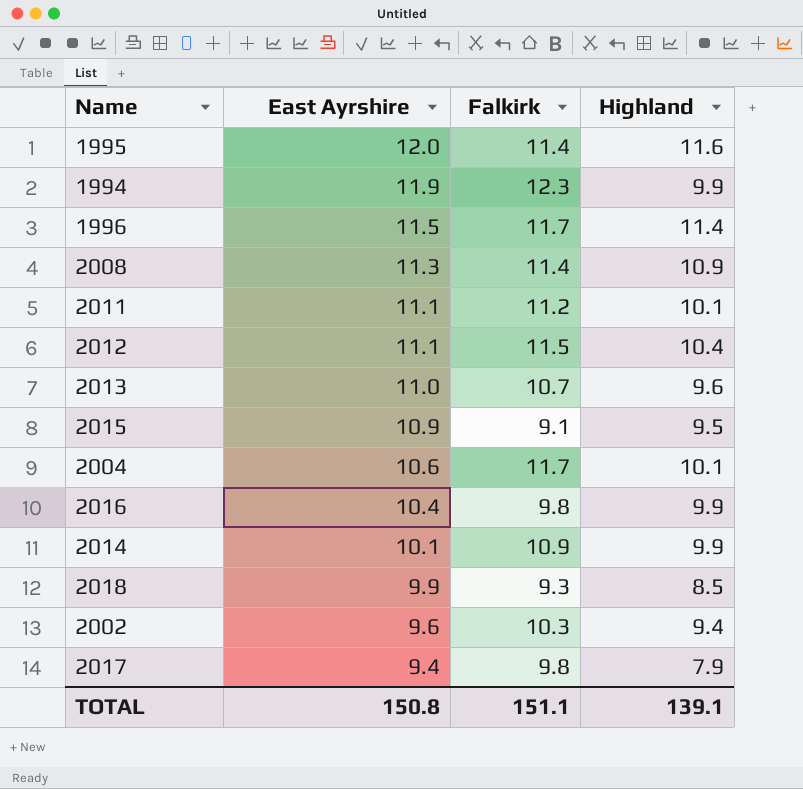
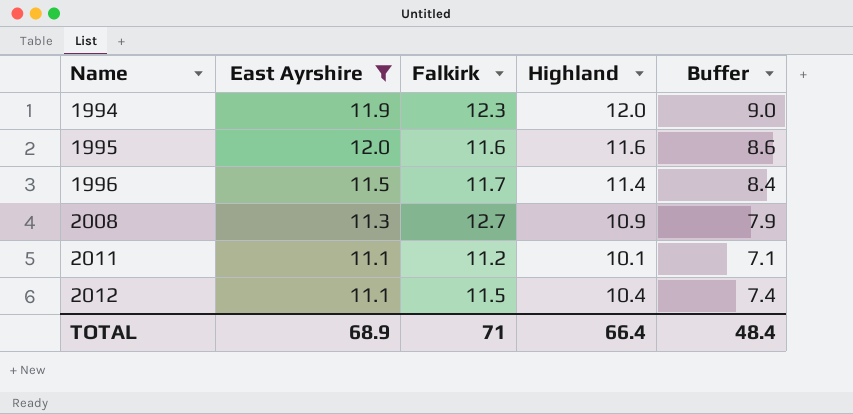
filter: none -> East Ayrshire >= 11.1
row order: East Ayrshire descending -> Name ascending
column Buffer | formula: none -> [Highland] - 3
1994 | Highland: 9.9 -> 12.0
1995 | Falkirk: 11.4 -> 11.6
2008 | Falkirk: 11.4 -> 12.7
TOTAL | East Ayrshire: 150.8 -> 68.9
TOTAL | Falkirk: 151.1 -> 71
TOTAL | Highland: 139.1 -> 66.4

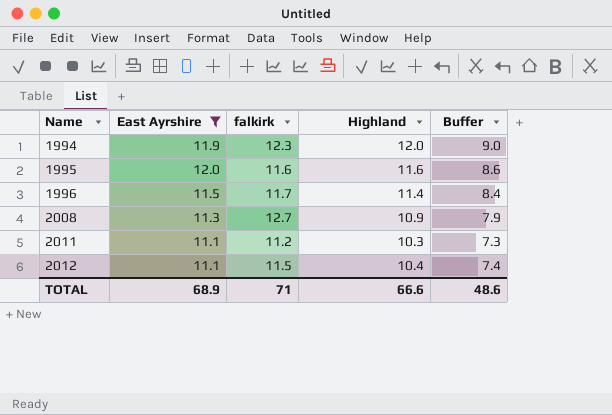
column name: Falkirk -> falkirk
2011 | Highland: 10.1 -> 10.3
2011 | Buffer: 7.1 -> 7.3
TOTAL | Highland: 66.4 -> 66.6
TOTAL | Buffer: 48.4 -> 48.6

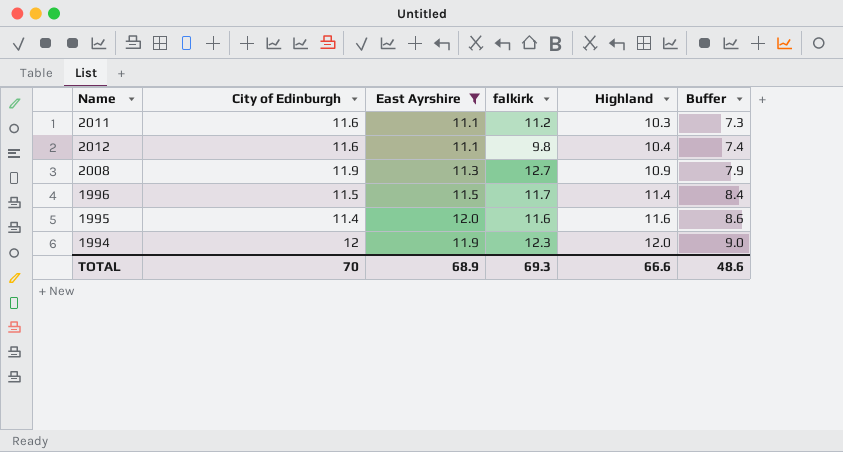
row order: Name ascending -> Highland ascending
column City of Edinburgh | position: none -> 2
2012 | falkirk: 11.5 -> 9.8
TOTAL | falkirk: 71 -> 69.3

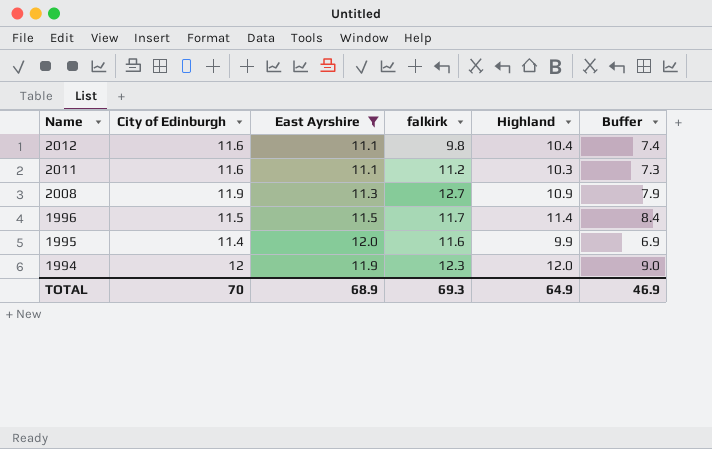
row order: Highland ascending -> Name descending
1995 | Highland: 11.6 -> 9.9
1995 | Buffer: 8.6 -> 6.9
TOTAL | Highland: 66.6 -> 64.9
TOTAL | Buffer: 48.6 -> 46.9

